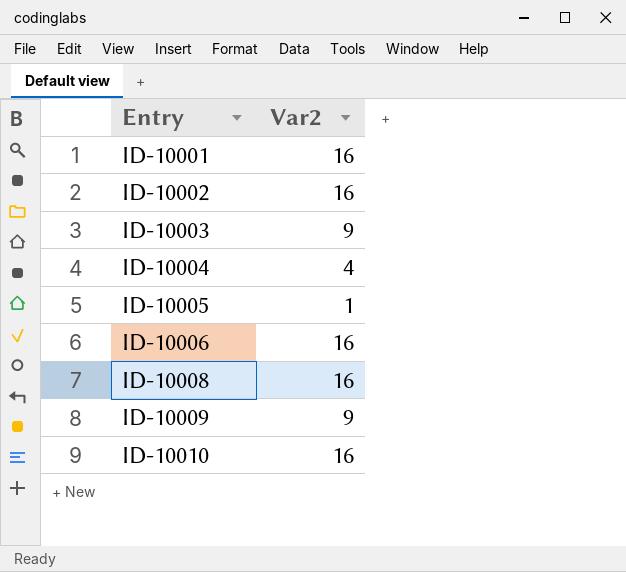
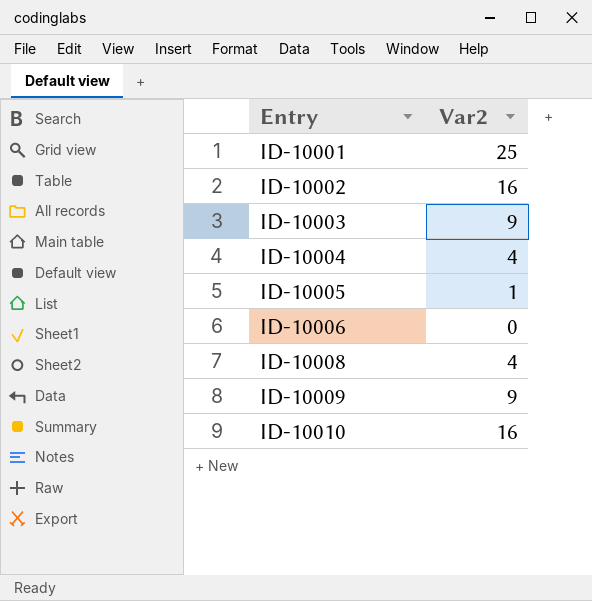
ID-10001 | Var2: 16 -> 25
ID-10006 | Var2: 16 -> 0
ID-10008 | Var2: 16 -> 4

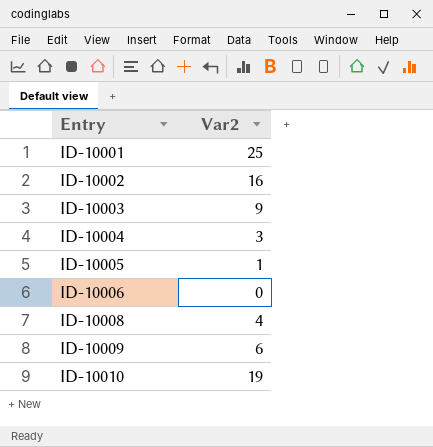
ID-10004 | Var2: 4 -> 3
ID-10009 | Var2: 9 -> 6
ID-10010 | Var2: 16 -> 19

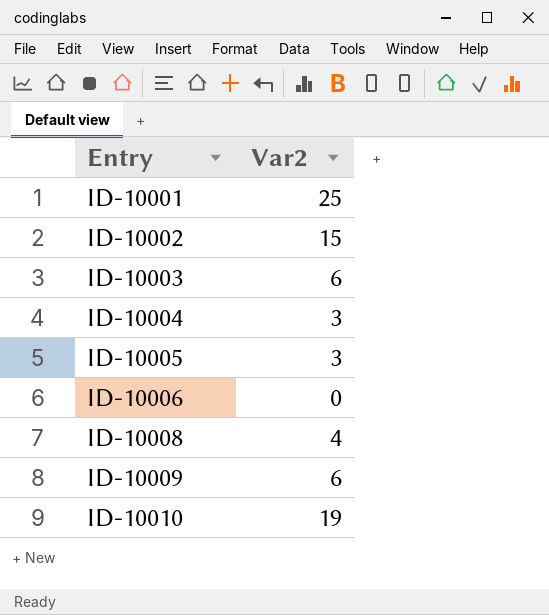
ID-10002 | Var2: 16 -> 15
ID-10003 | Var2: 9 -> 6
ID-10005 | Var2: 1 -> 3

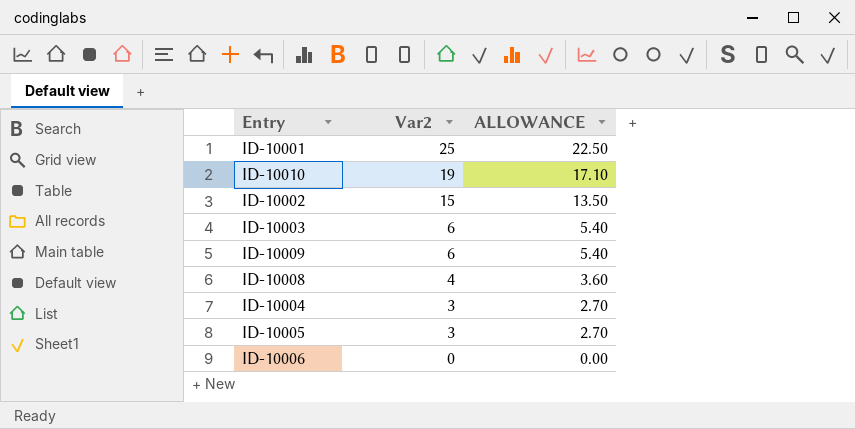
row order: Entry ascending -> Var2 descending
column ALLOWANCE | formula: none -> [Var2] * 0.9

